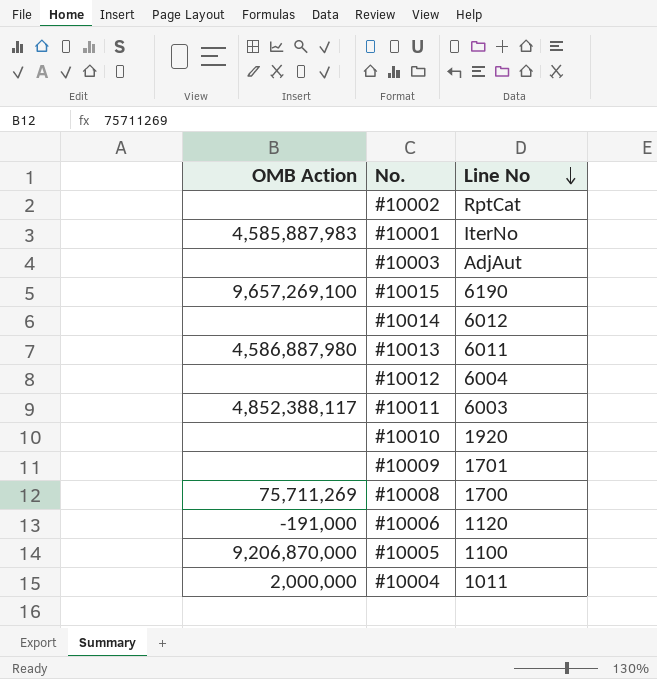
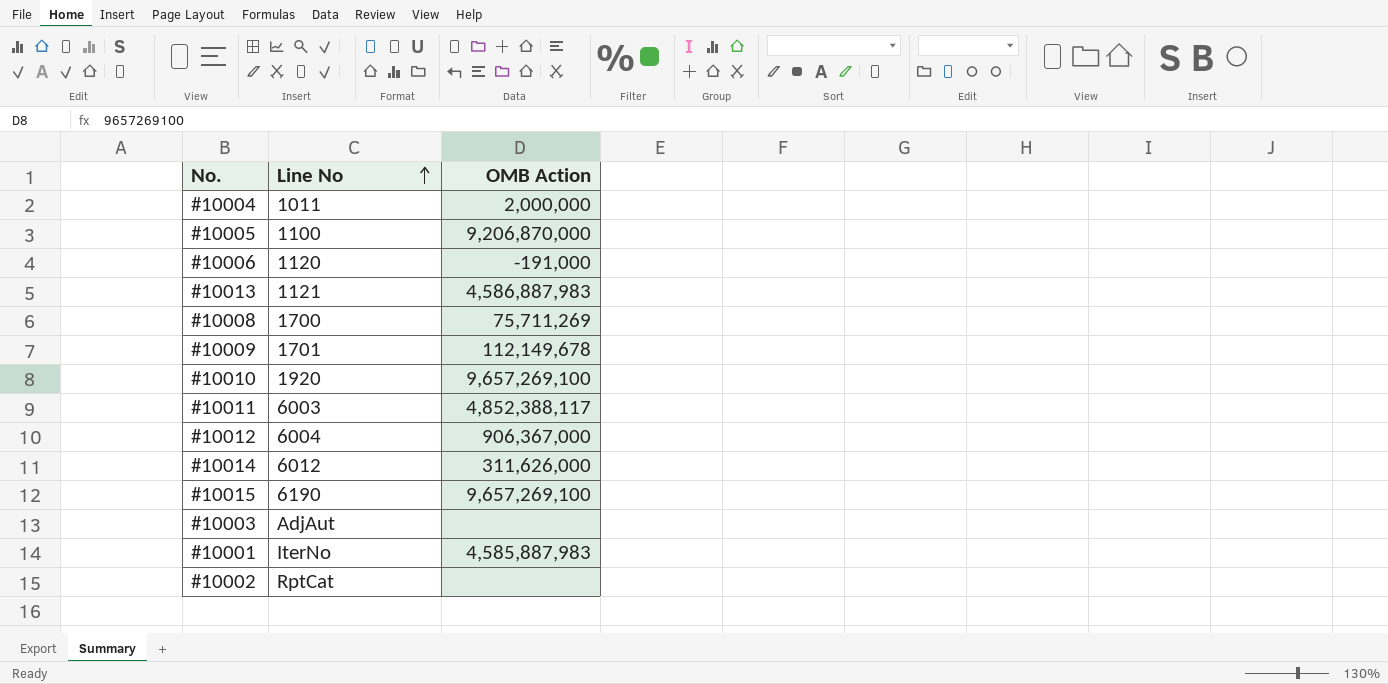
row order: Line No descending -> Line No ascending
column OMB Action | position: 1 -> 3
#10013 | Line No: 6011 -> 1121
#10013 | OMB Action: 4,586,887,980 -> 4,586,887,983
#10009 | OMB Action: none -> 112,149,678
#10010 | OMB Action: none -> 9,657,269,100
#10012 | OMB Action: none -> 906,367,000
#10014 | OMB Action: none -> 311,626,000

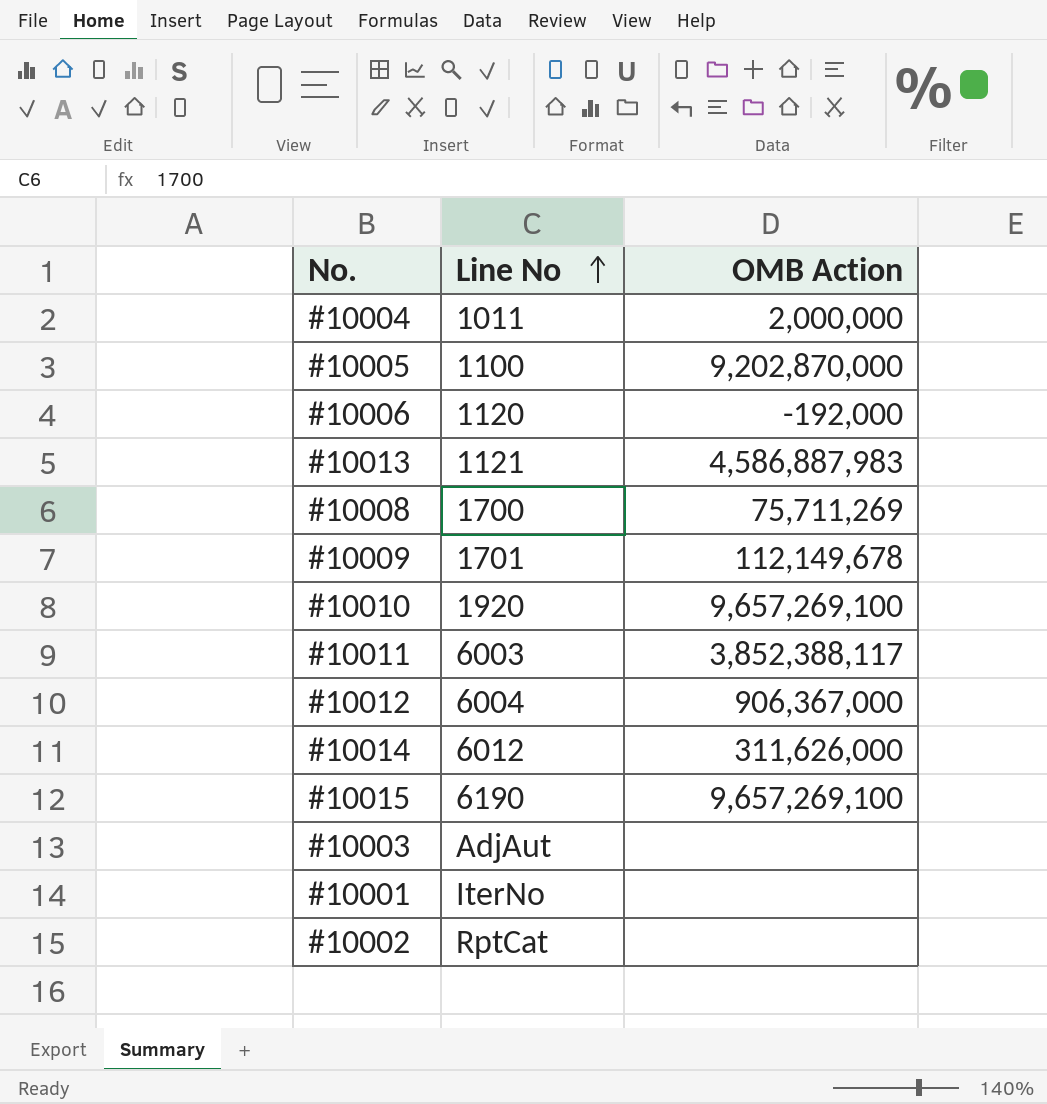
#10005 | OMB Action: 9,206,870,000 -> 9,202,870,000
#10006 | OMB Action: -191,000 -> -192,000
#10011 | OMB Action: 4,852,388,117 -> 3,852,388,117
#10001 | OMB Action: 4,585,887,983 -> none

